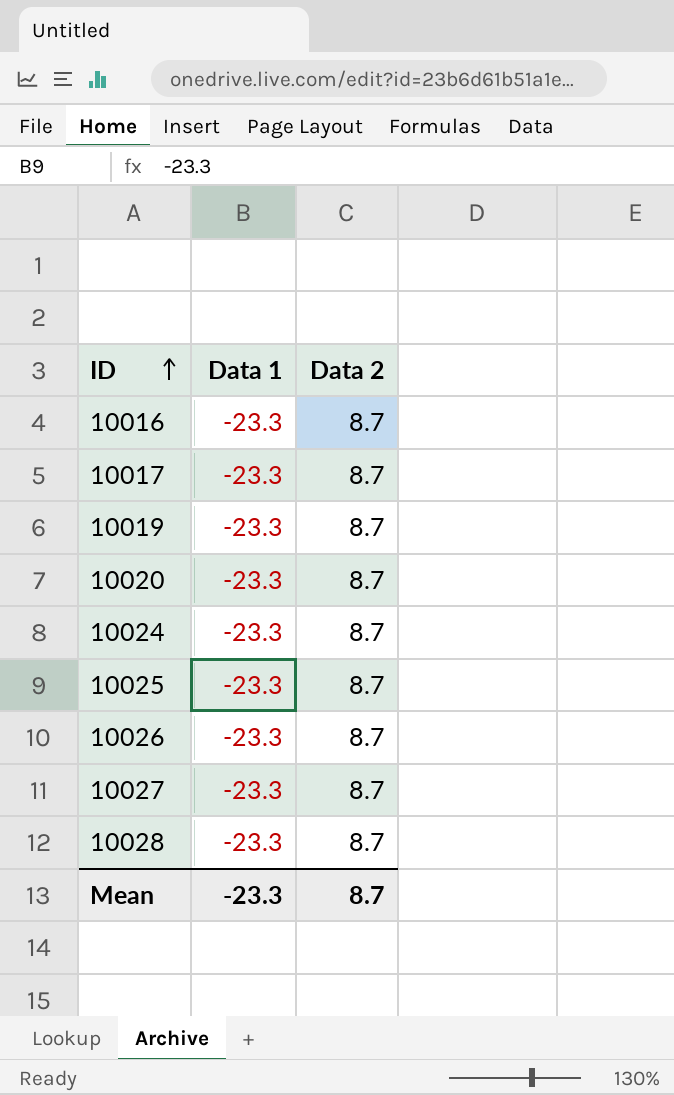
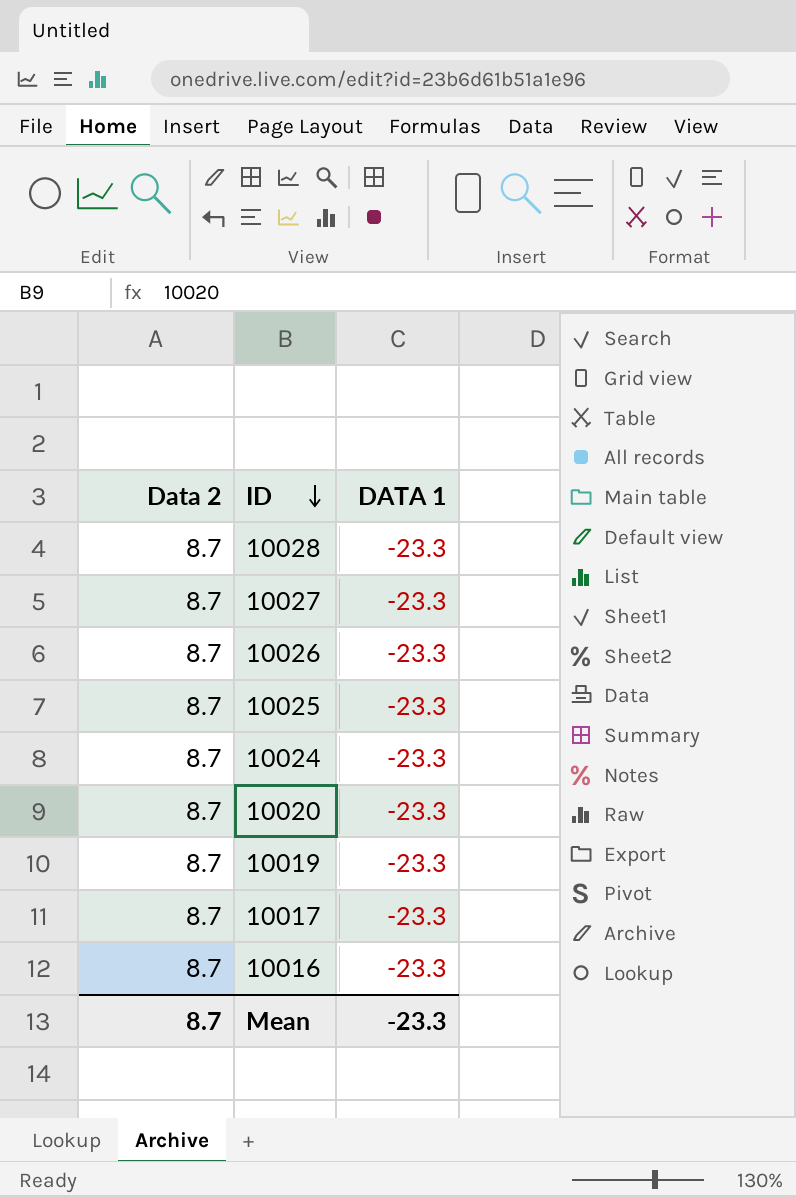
row order: ID ascending -> ID descending
column Data 2 | position: 3 -> 1
column name: Data 1 -> DATA 1

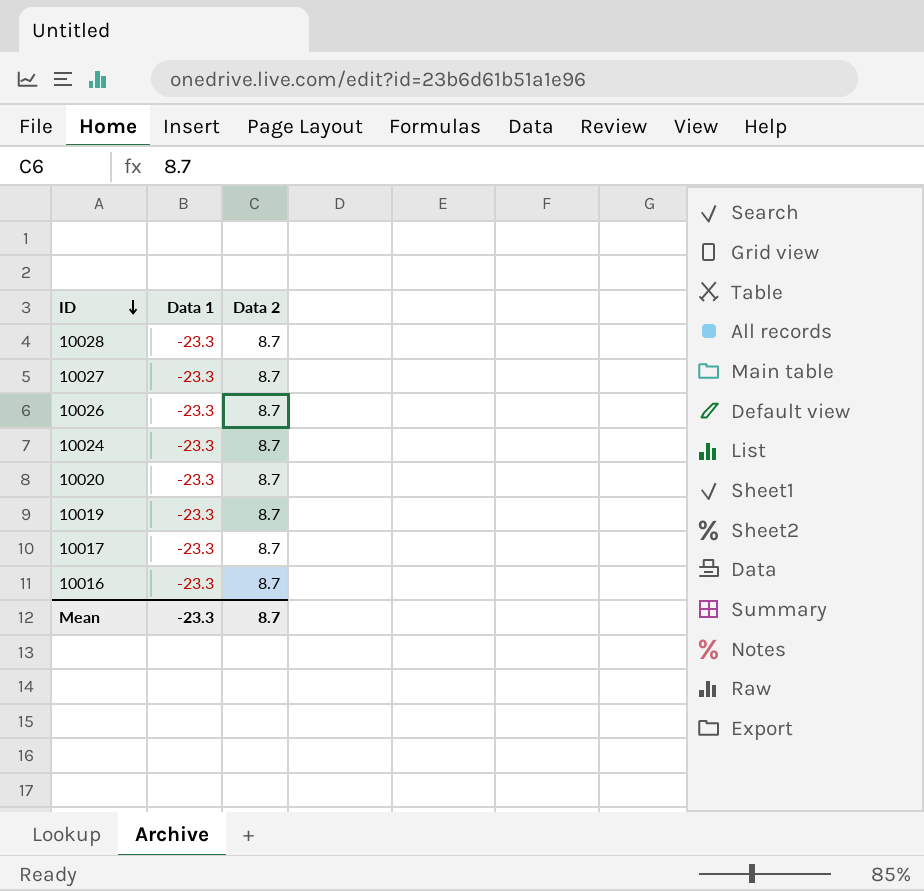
column name: DATA 1 -> Data 1
column Data 2 | position: 1 -> 3
row 10025: 8.7 | -23.3 -> none

